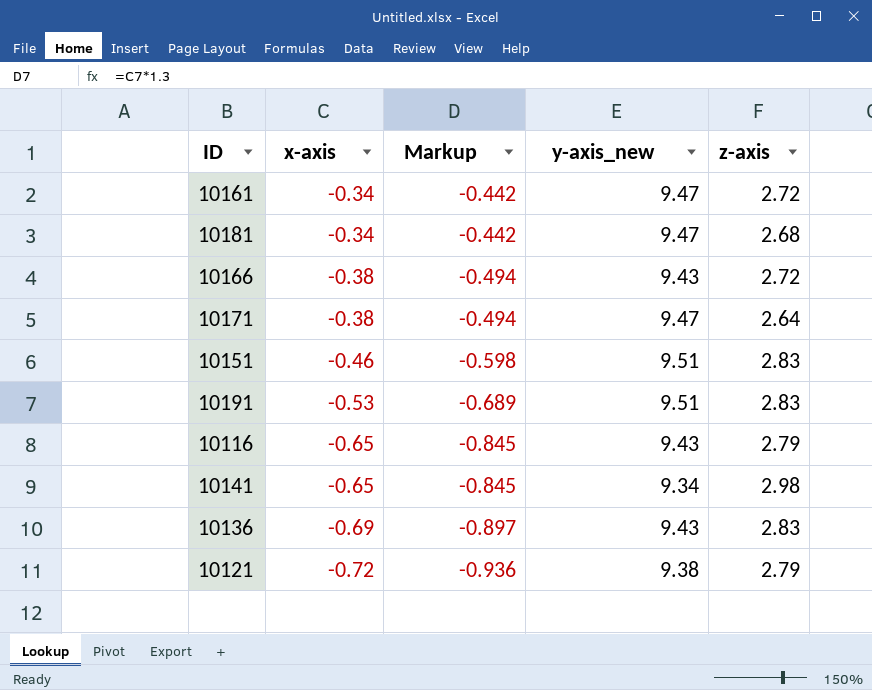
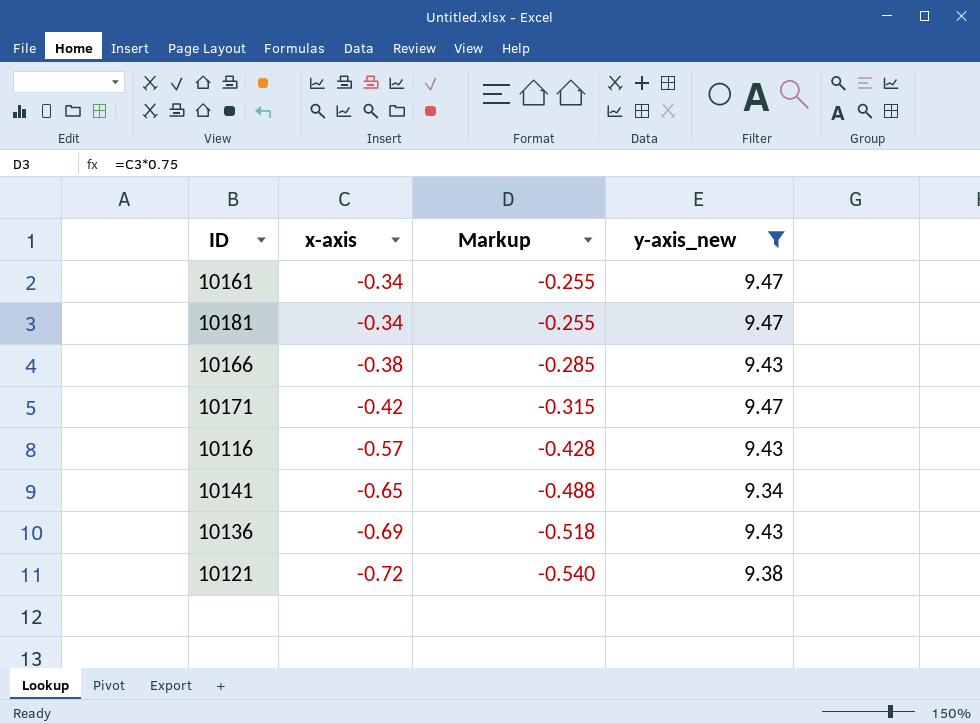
filter: none -> y-axis_new != 9.51
column z-axis | position: 5 -> none
column Markup | formula: [x-axis] * 1.3 -> [x-axis] * 0.75
10171 | x-axis: -0.38 -> -0.42
10116 | x-axis: -0.65 -> -0.57

